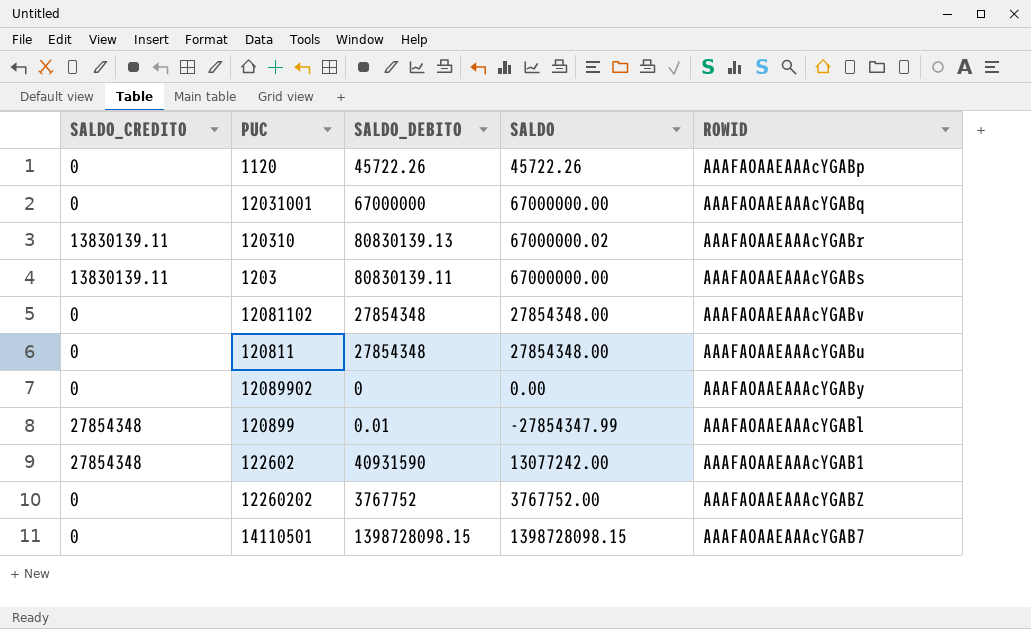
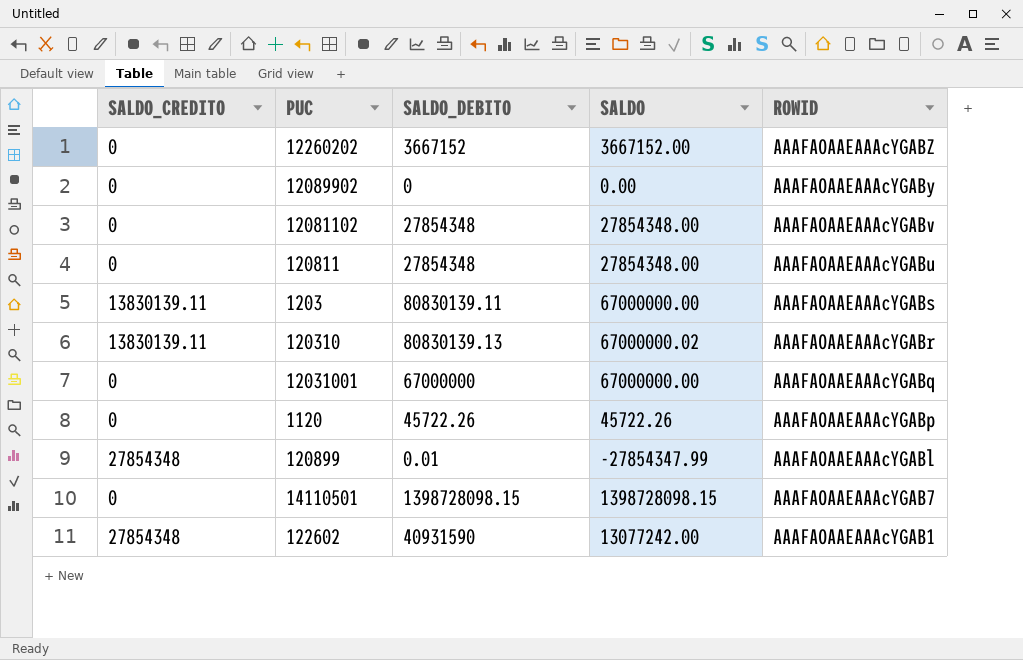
row order: none -> ROWID descending
12260202 | SALDO_DEBITO: 3767752 -> 3667152
12260202 | SALDO: 3767752.00 -> 3667152.00

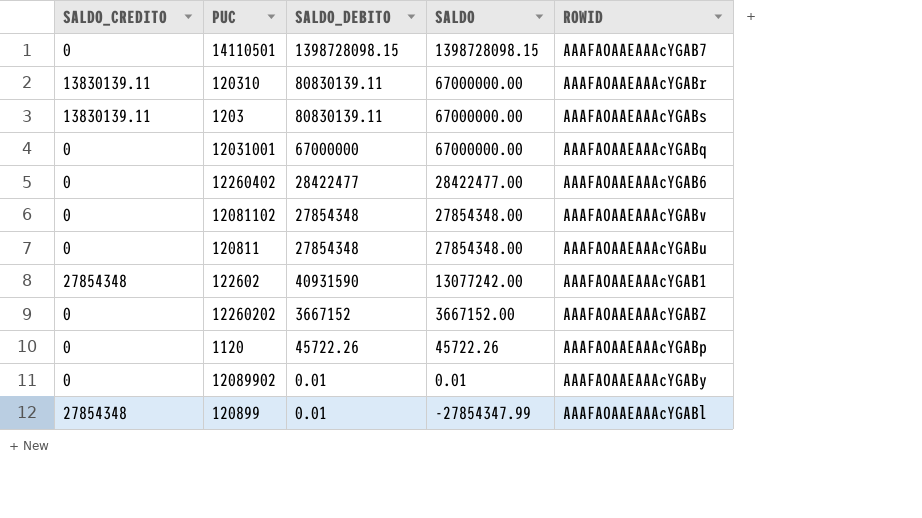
row order: ROWID descending -> SALDO descending
120310 | SALDO_DEBITO: 80830139.13 -> 80830139.11
120310 | SALDO: 67000000.02 -> 67000000.00
row 12260402: none -> 0 | 28422477 | 28422477.00 | AAAFAOAAEAAAcYGAB6
12089902 | SALDO_DEBITO: 0 -> 0.01
12089902 | SALDO: 0.00 -> 0.01

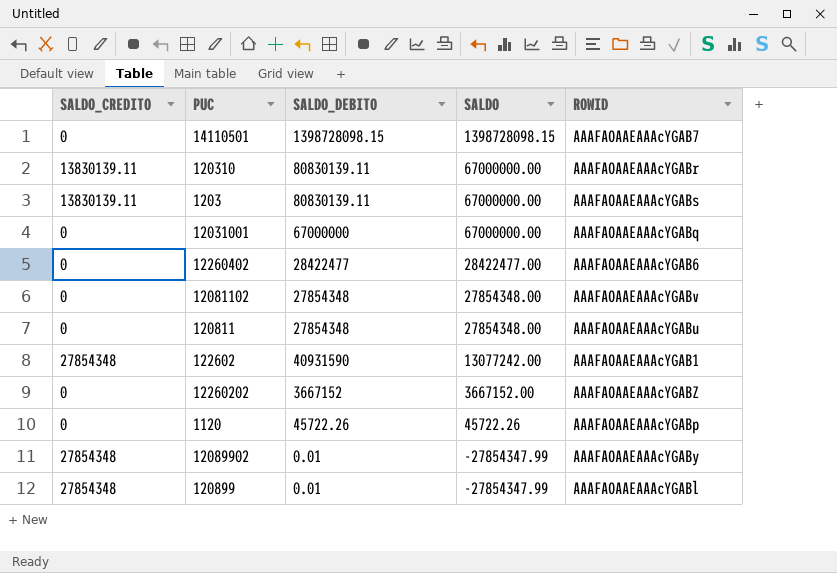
12089902 | SALDO_CREDITO: 0 -> 27854348
12089902 | SALDO: 0.01 -> -27854347.99

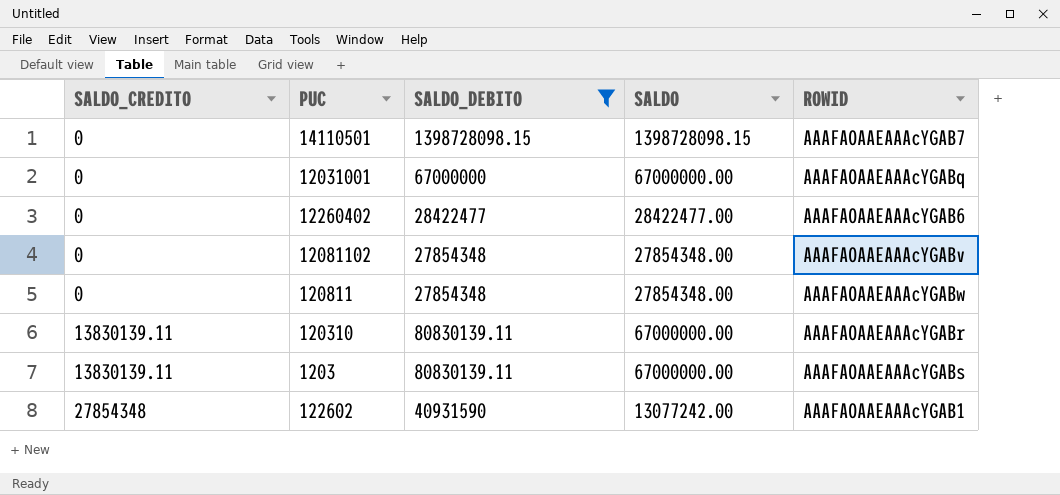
filter: none -> SALDO_DEBITO >= 27854348
row order: SALDO descending -> SALDO_CREDITO ascending
120811 | ROWID: AAAFAOAAEAAAcYGABu -> AAAFAOAAEAAAcYGABw

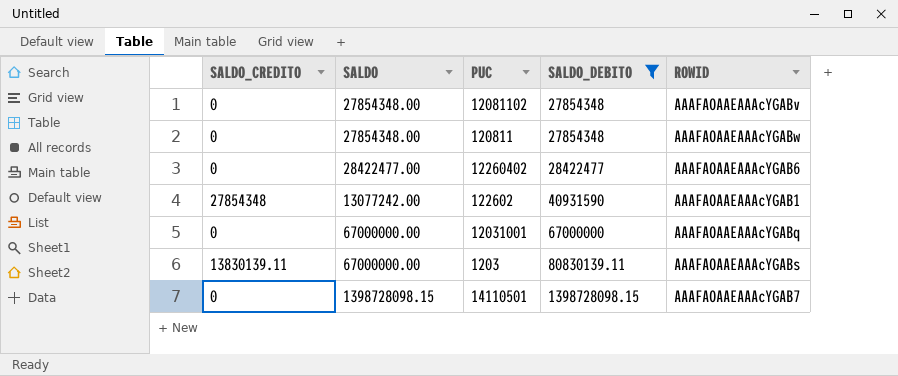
row order: SALDO_CREDITO ascending -> SALDO_DEBITO ascending
column SALDO | position: 4 -> 2
row 120310: 13830139.11 | 80830139.11 | 67000000.00 | AAAFAOAAEAAAcYGABr -> none

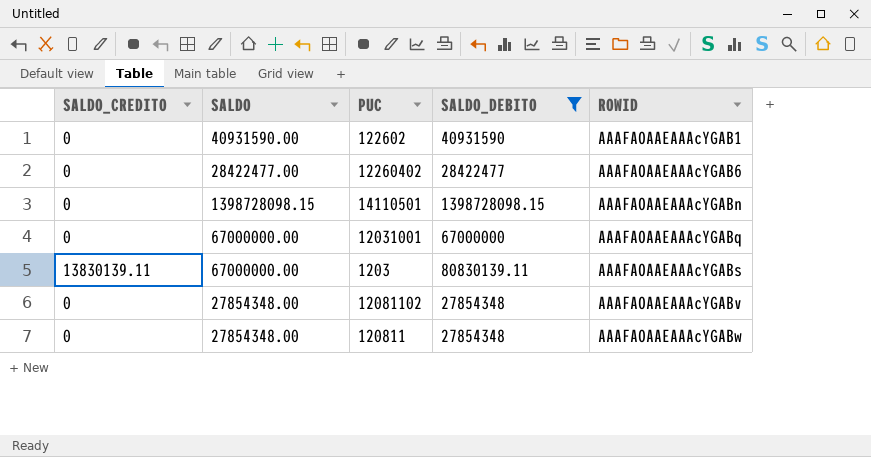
row order: SALDO_DEBITO ascending -> ROWID ascending
122602 | SALDO_CREDITO: 27854348 -> 0
122602 | SALDO: 13077242.00 -> 40931590.00
14110501 | ROWID: AAAFAOAAEAAAcYGAB7 -> AAAFAOAAEAAAcYGABn

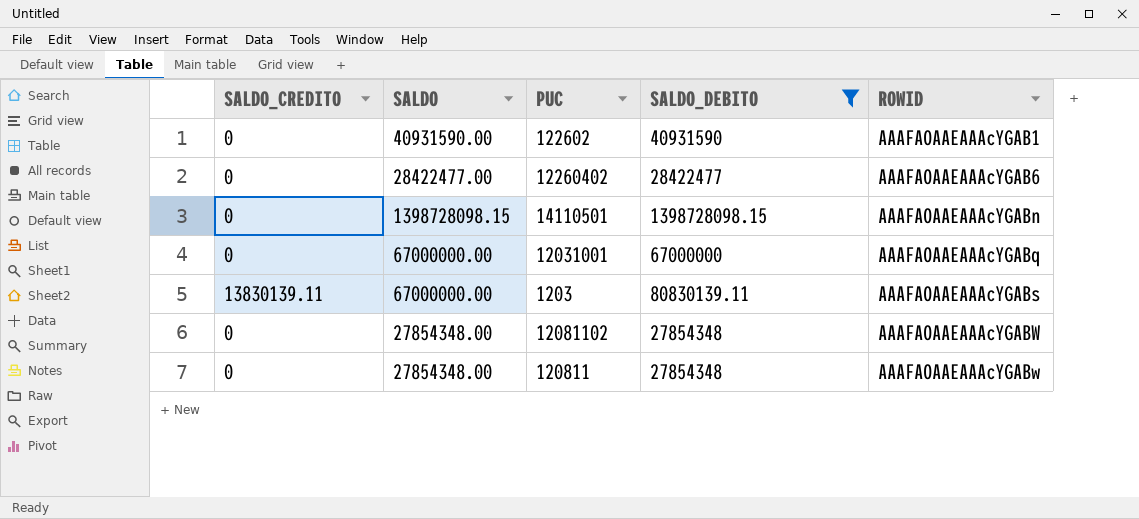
12081102 | ROWID: AAAFAOAAEAAAcYGABv -> AAAFAOAAEAAAcYGABW

